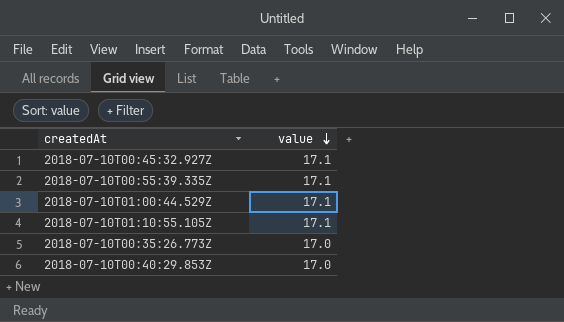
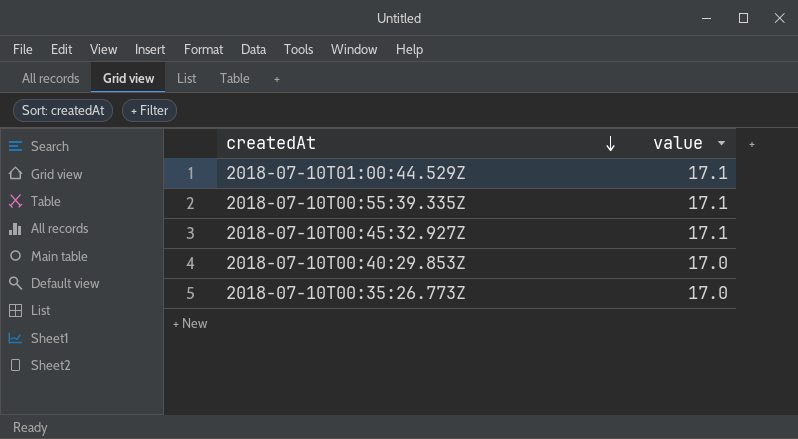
row order: value descending -> createdAt descending
row 2018-07-10T01:10:55.105Z: 17.1 -> none

